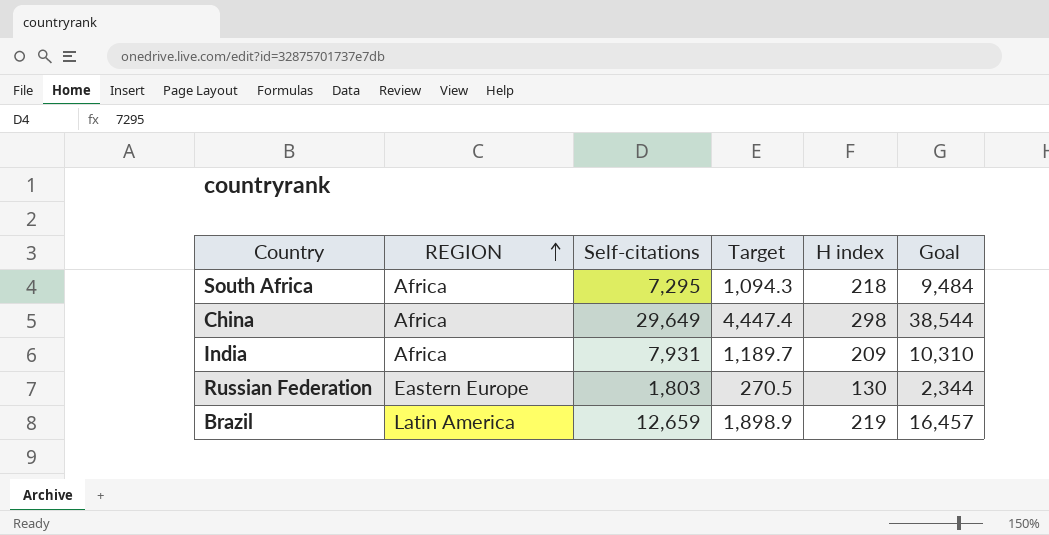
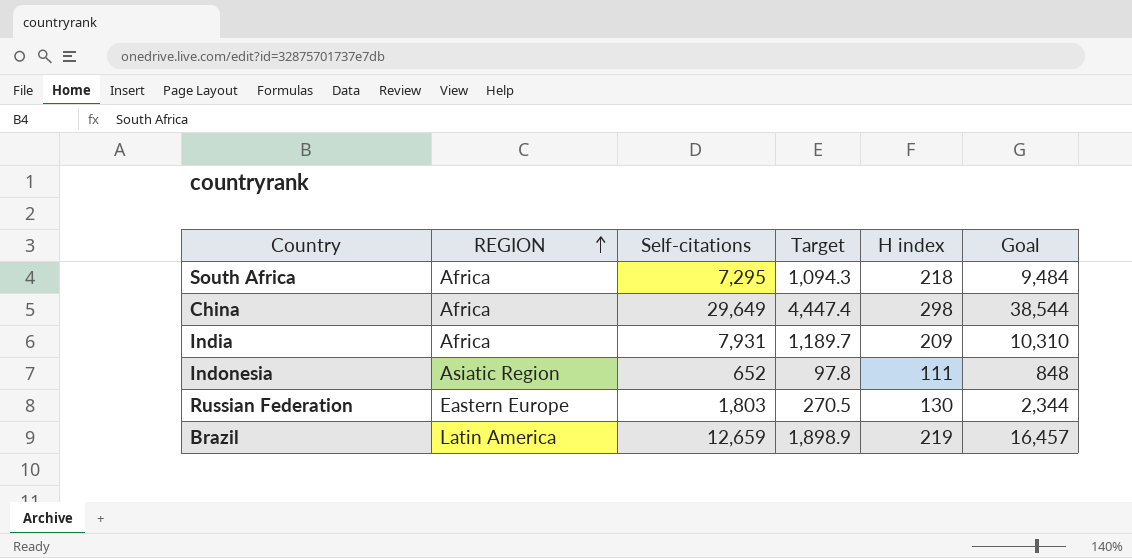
row Indonesia: none -> Asiatic Region | 652 | 97.8 | 111 | 848

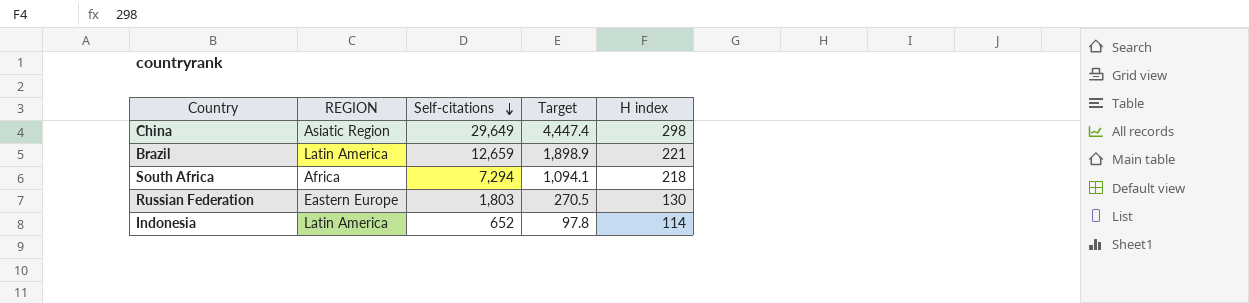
row order: REGION ascending -> Self-citations descending
column Goal | formula: [Self-citations] * 1.3 -> none
row India: Africa | 7,931 | 1,189.7 | 209 | 10,310 -> none
China | REGION: Africa -> Asiatic Region
Brazil | H index: 219 -> 221
South Africa | Self-citations: 7,295 -> 7,294
South Africa | Target: 1,094.3 -> 1,094.1
Indonesia | REGION: Asiatic Region -> Latin America
Indonesia | H index: 111 -> 114

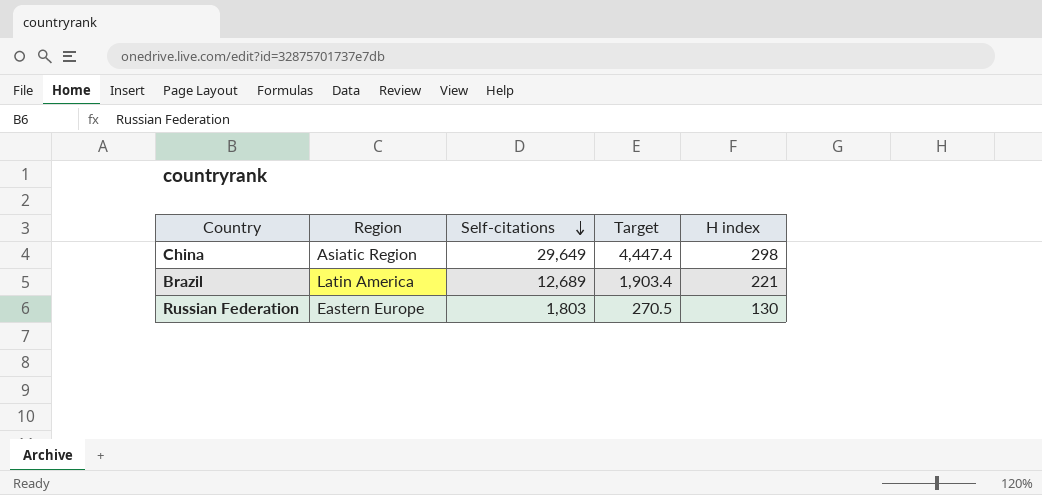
column name: REGION -> Region
row South Africa: Africa | 7,294 | 1,094.1 | 218 -> none
row Indonesia: Latin America | 652 | 97.8 | 114 -> none
Brazil | Self-citations: 12,659 -> 12,689
Brazil | Target: 1,898.9 -> 1,903.4

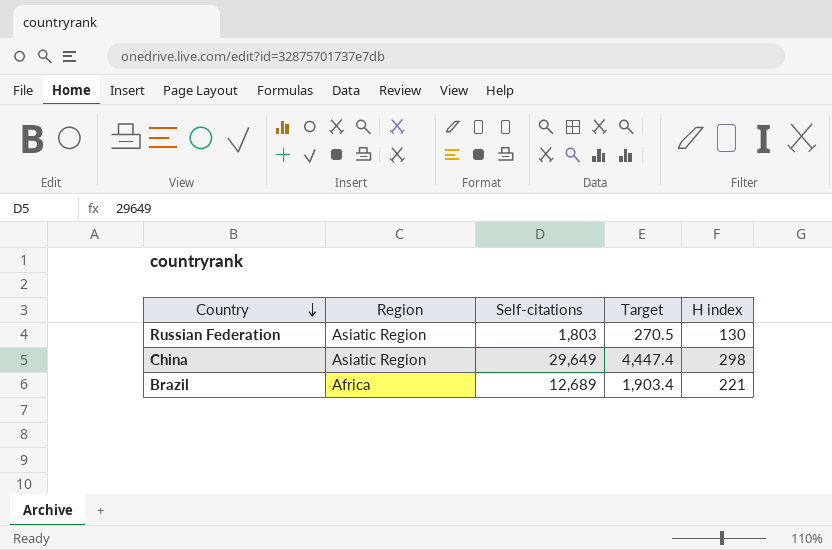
row order: Self-citations descending -> Country descending
Russian Federation | Region: Eastern Europe -> Asiatic Region
Brazil | Region: Latin America -> Africa

